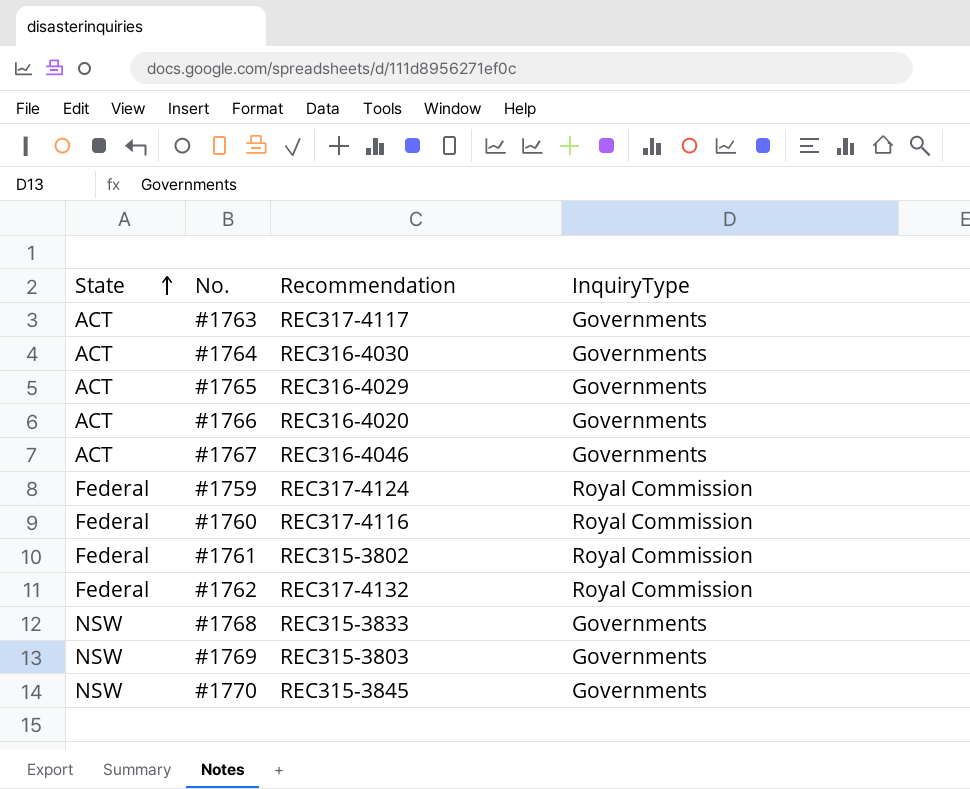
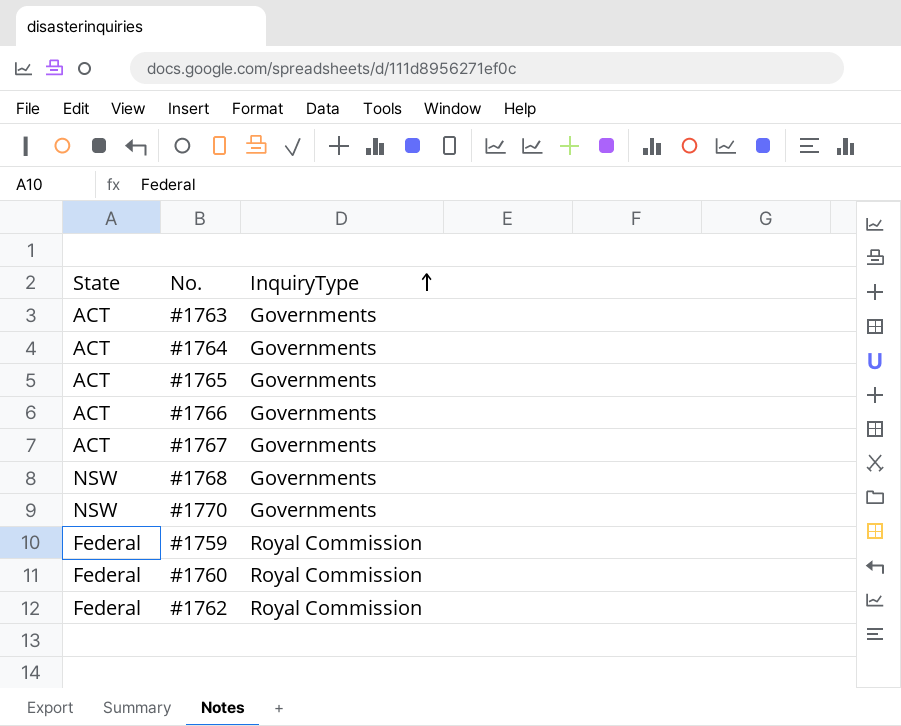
row order: State ascending -> InquiryType ascending
column Recommendation | position: 3 -> none
row #1761: Federal | REC315-3802 | Royal Commission -> none
row #1769: NSW | REC315-3803 | Governments -> none

